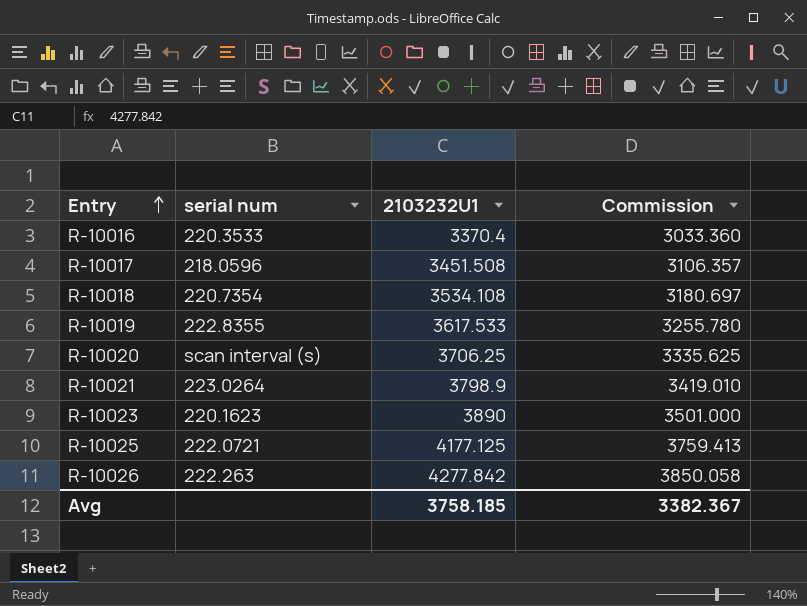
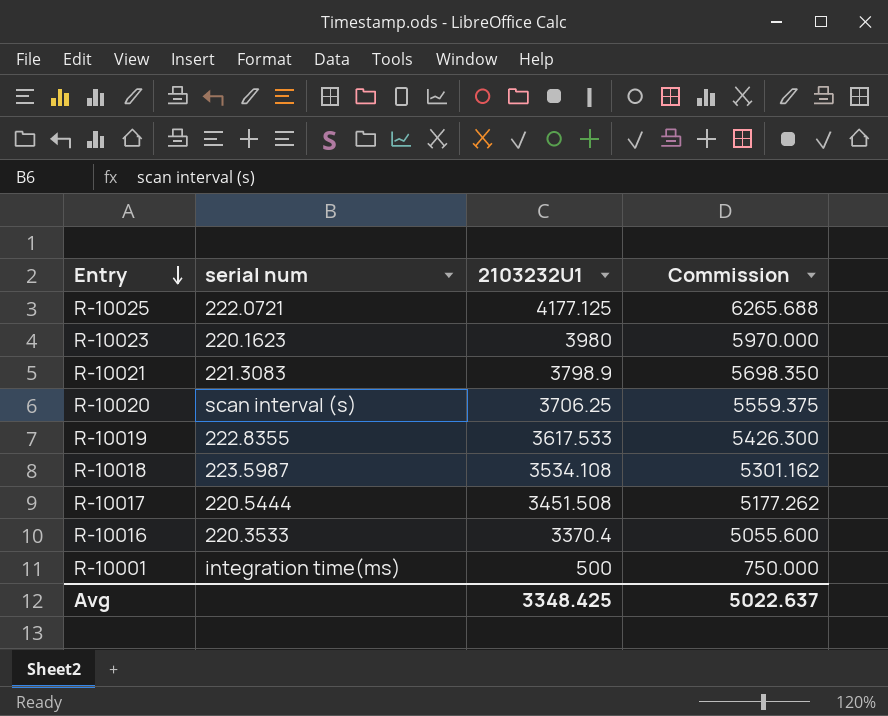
row order: Entry ascending -> Entry descending
column Commission | formula: [2103232U1] * 0.9 -> [2103232U1] * 1.5
row R-10026: 222.263 | 4277.842 | 3850.058 -> none
R-10023 | 2103232U1: 3890 -> 3980
R-10021 | serial num: 223.0264 -> 221.3083
R-10018 | serial num: 220.7354 -> 223.5987
R-10017 | serial num: 218.0596 -> 220.5444
row R-10001: none -> integration time(ms) | 500 | 750.000
Avg | 2103232U1: 3758.185 -> 3348.425
Avg | Commission: 3382.367 -> 5022.637

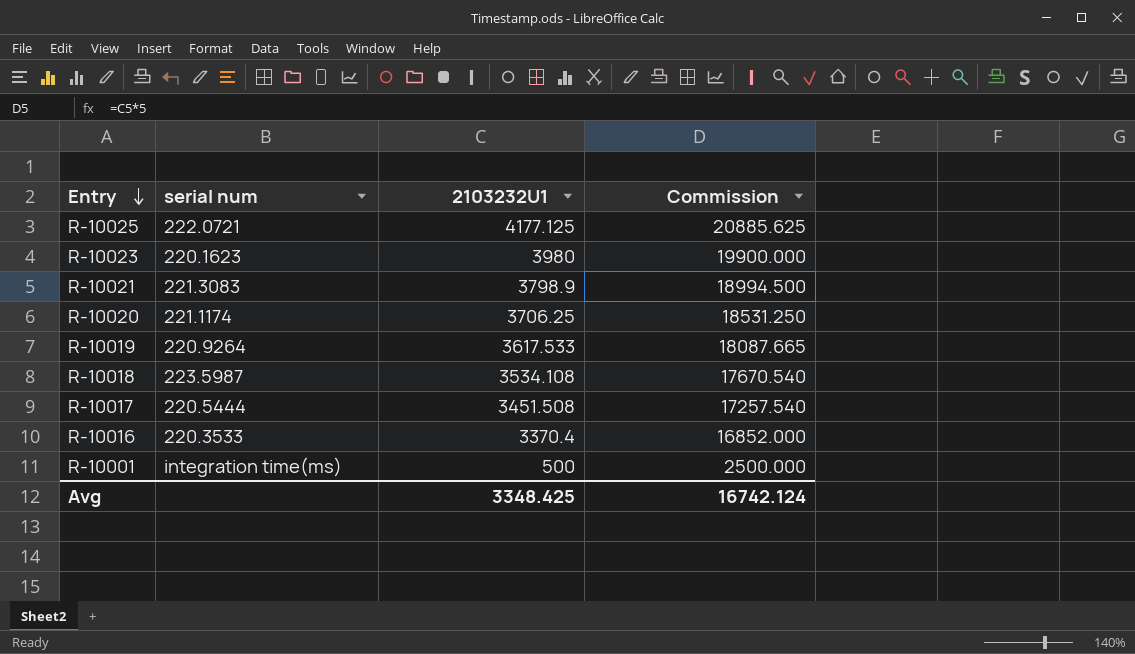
column Commission | formula: [2103232U1] * 1.5 -> [2103232U1] * 5
R-10020 | serial num: scan interval (s) -> 221.1174
R-10019 | serial num: 222.8355 -> 220.9264
Avg | Commission: 5022.637 -> 16742.124

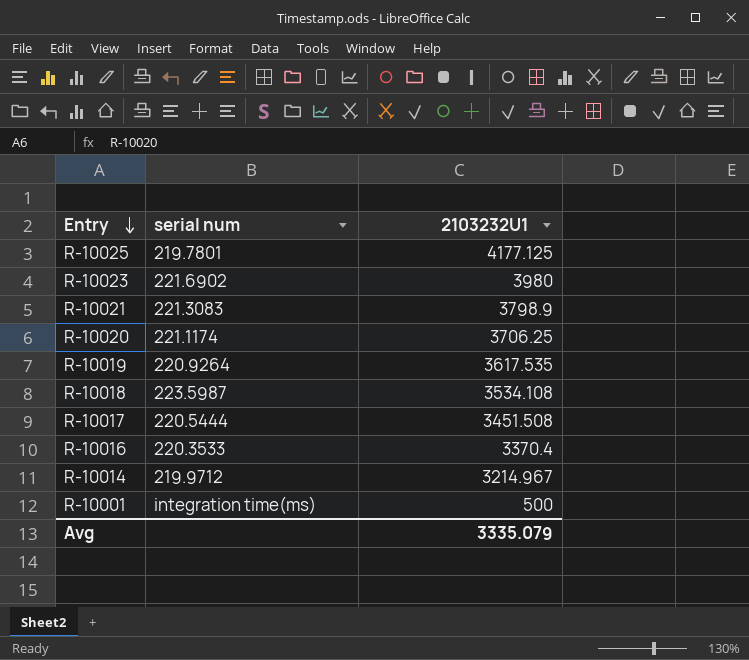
column Commission | formula: [2103232U1] * 5 -> none
R-10025 | serial num: 222.0721 -> 219.7801
R-10023 | serial num: 220.1623 -> 221.6902
R-10019 | 2103232U1: 3617.533 -> 3617.535
row R-10014: none -> 219.9712 | 3214.967
Avg | 2103232U1: 3348.425 -> 3335.079

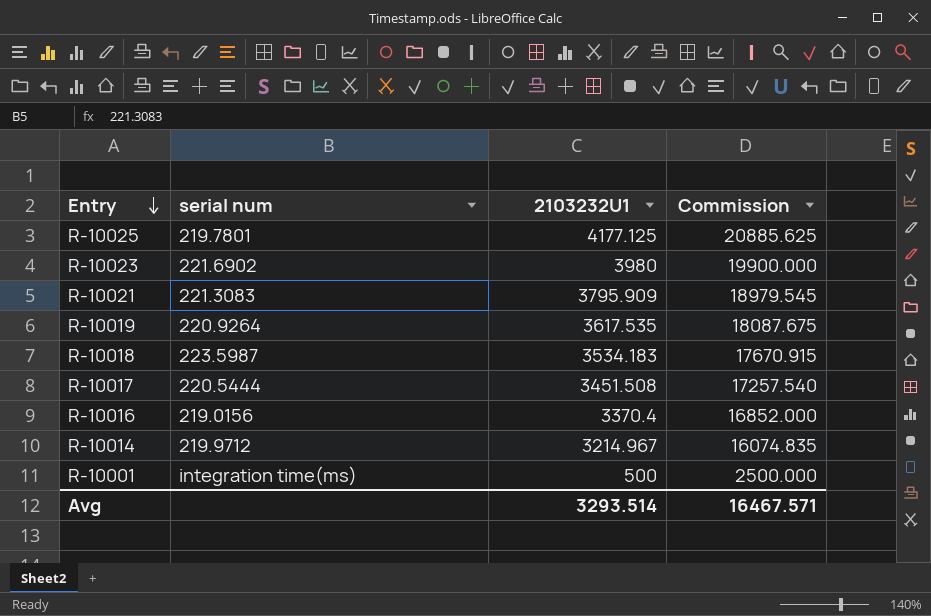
column Commission | formula: none -> [2103232U1] * 5
row R-10020: 221.1174 | 3706.25 -> none
R-10021 | 2103232U1: 3798.9 -> 3795.909
R-10018 | 2103232U1: 3534.108 -> 3534.183
R-10016 | serial num: 220.3533 -> 219.0156
Avg | 2103232U1: 3335.079 -> 3293.514

